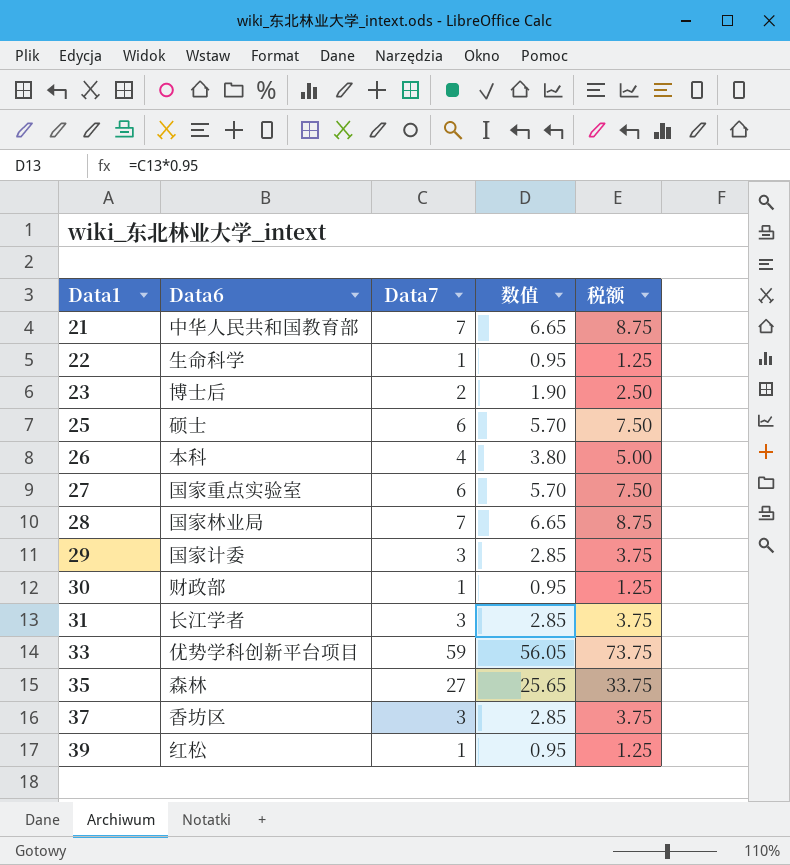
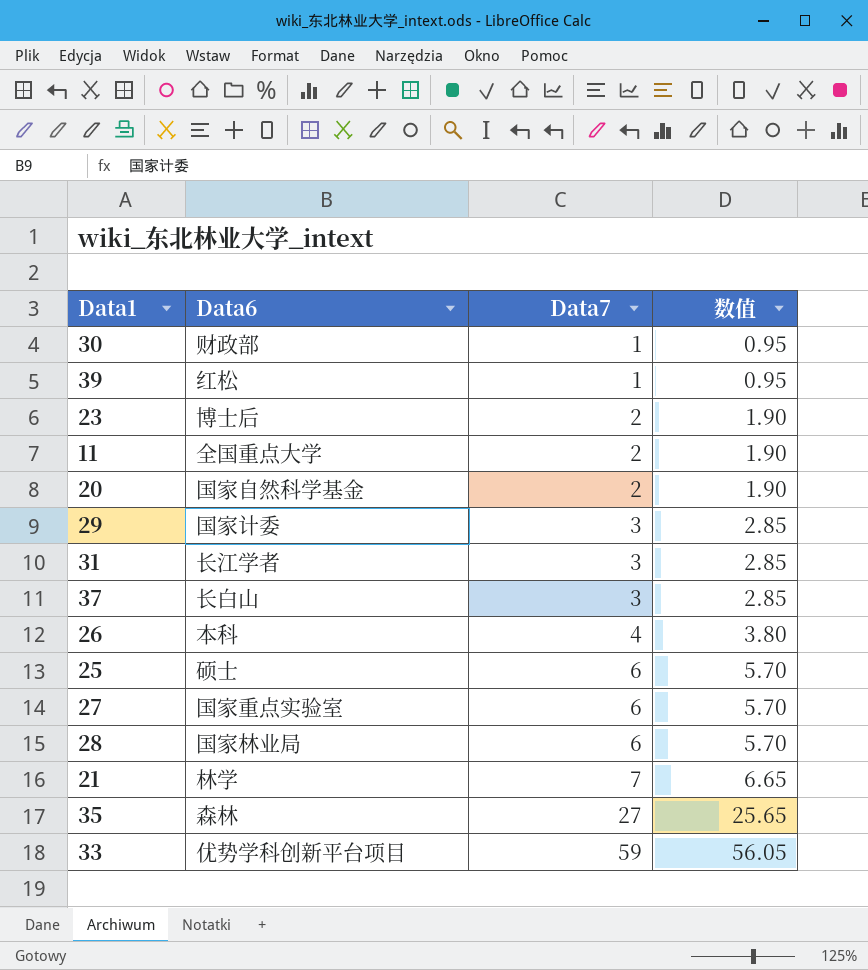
row order: Data1 ascending -> Data7 ascending
column 税额 | formula: [Data7] * 1.25 -> none
row 22: 生命科学 | 1 | 0.95 | 1.25 -> none
row 11: none -> 全国重点大学 | 2 | 1.90
row 20: none -> 国家自然科学基金 | 2 | 1.90
37 | Data6: 香坊区 -> 长白山
28 | Data7: 7 -> 6
28 | 数值: 6.65 -> 5.70
21 | Data6: 中华人民共和国教育部 -> 林学

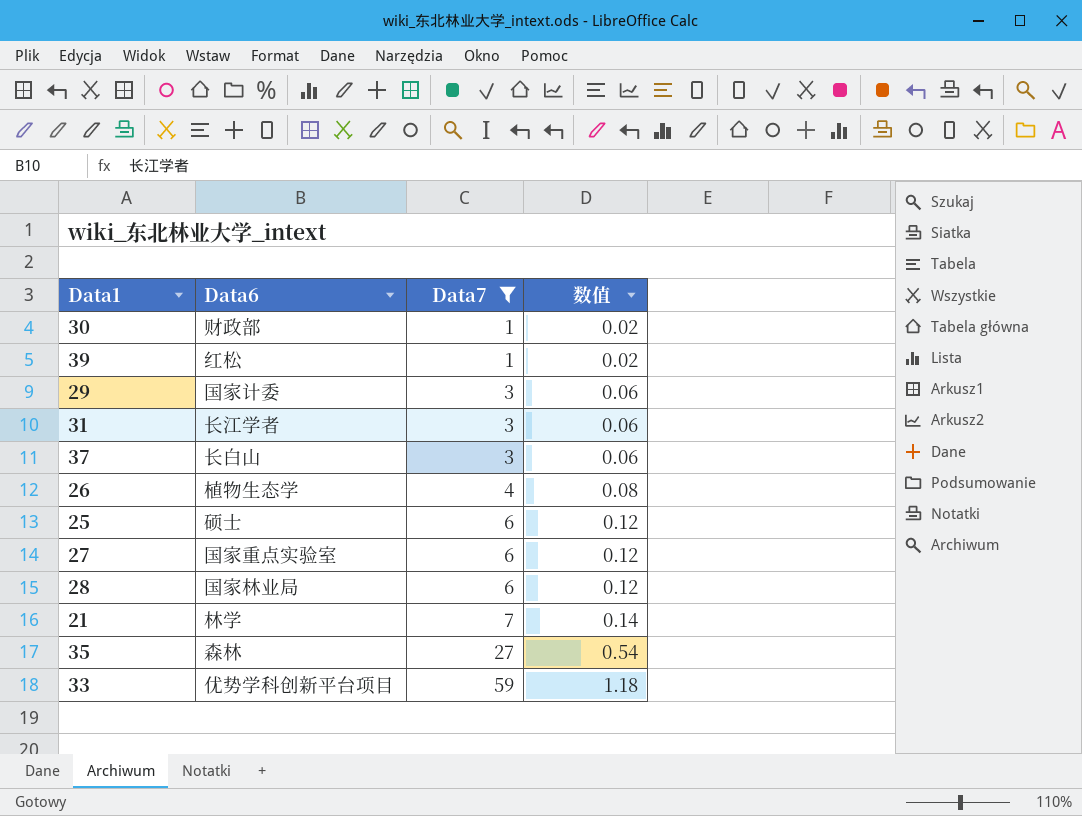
filter: none -> Data7 != 2
column 数值 | formula: [Data7] * 0.95 -> [Data7] * 0.02
26 | Data6: 本科 -> 植物生态学

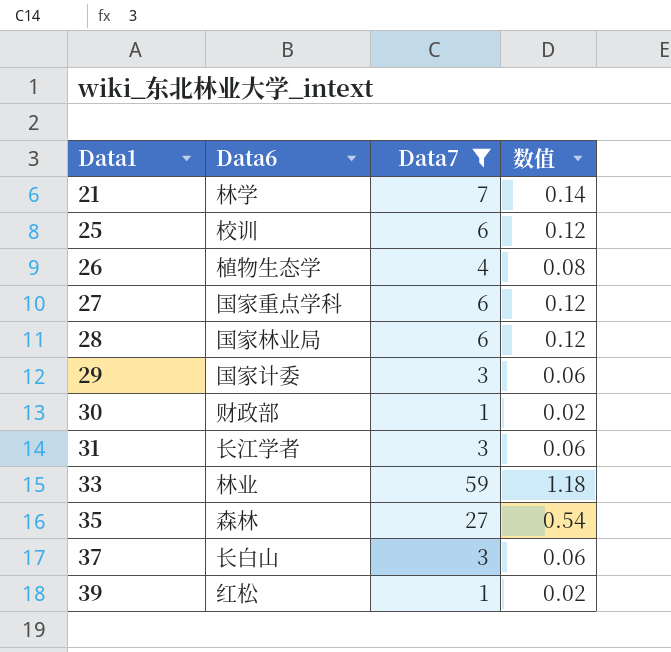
row order: Data7 ascending -> Data1 ascending
25 | Data6: 硕士 -> 校训
27 | Data6: 国家重点实验室 -> 国家重点学科
33 | Data6: 优势学科创新平台项目 -> 林业

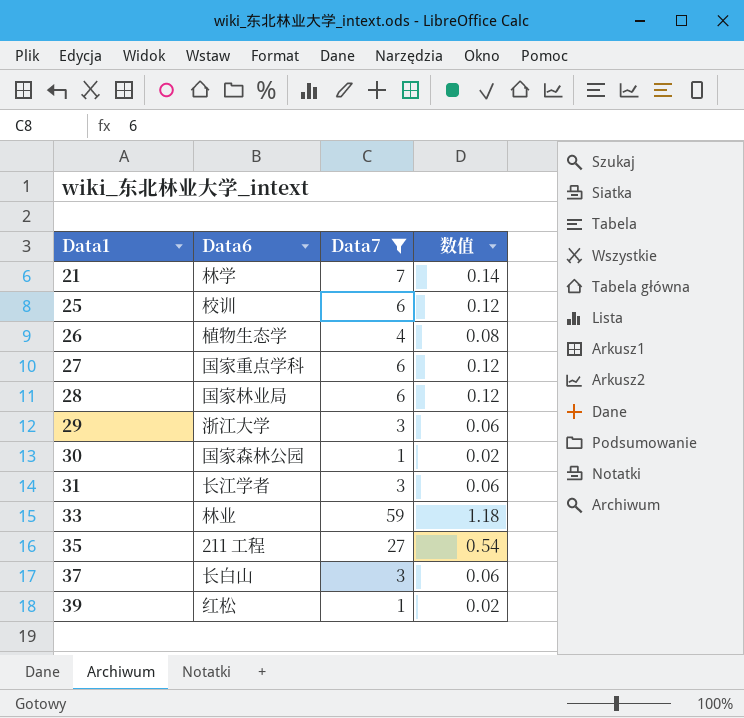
29 | Data6: 国家计委 -> 浙江大学
30 | Data6: 财政部 -> 国家森林公园
35 | Data6: 森林 -> 211 工程

